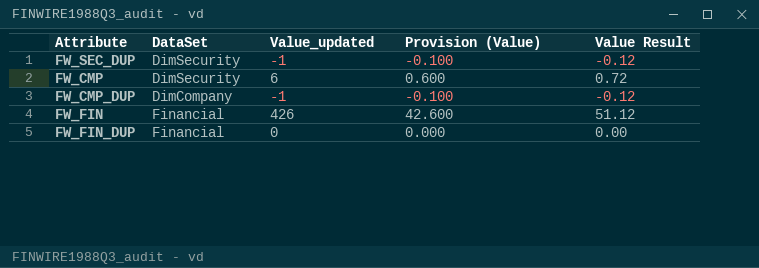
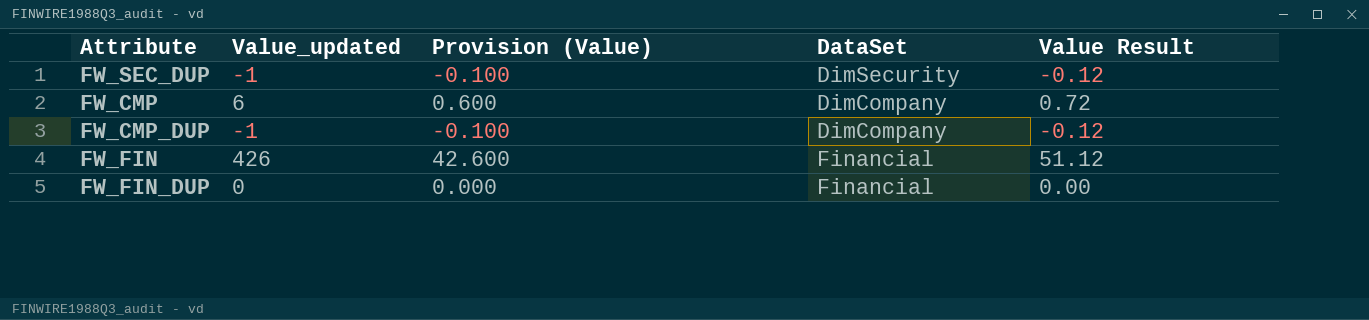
column DataSet | position: 2 -> 4
FW_CMP | DataSet: DimSecurity -> DimCompany

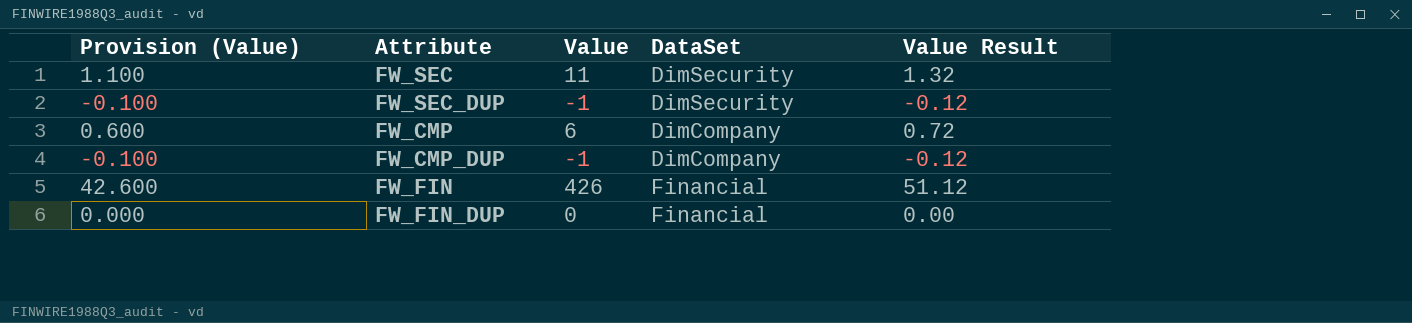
column Provision (Value) | position: 3 -> 1
column name: Value_updated -> Value
row FW_SEC: none -> 1.100 | 11 | DimSecurity | 1.32

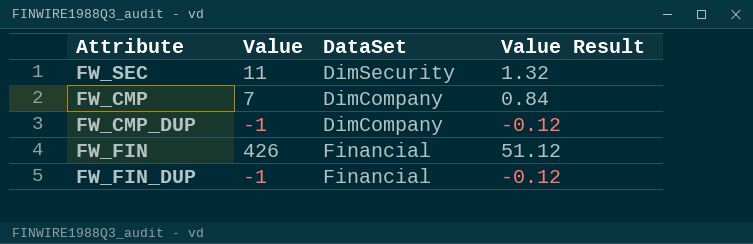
column Provision (Value) | formula: [Value] * 0.1 -> none
row FW_SEC_DUP: -0.100 | -1 | DimSecurity | -0.12 -> none
FW_CMP | Value: 6 -> 7
FW_CMP | Value Result: 0.72 -> 0.84
FW_FIN_DUP | Value: 0 -> -1
FW_FIN_DUP | Value Result: 0.00 -> -0.12

